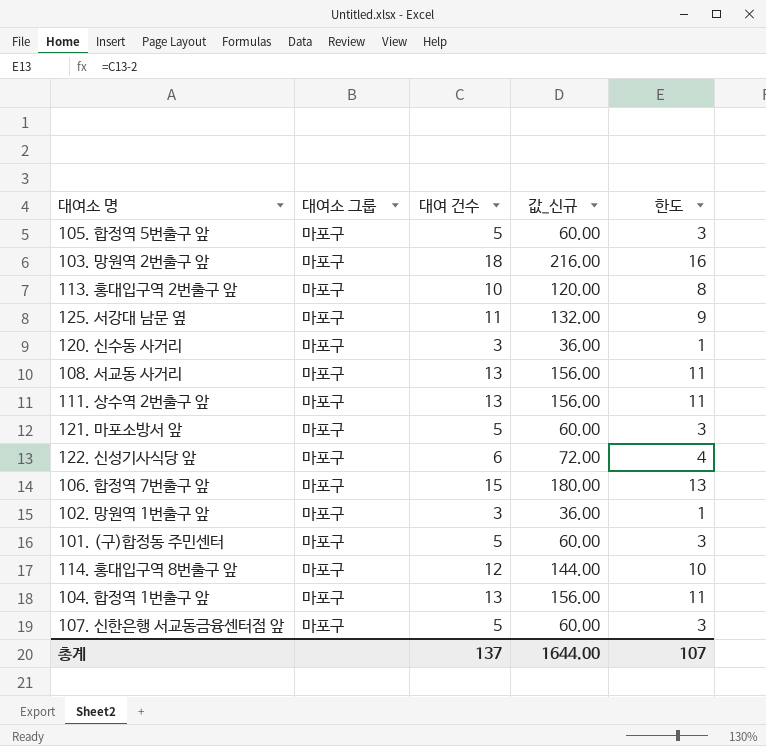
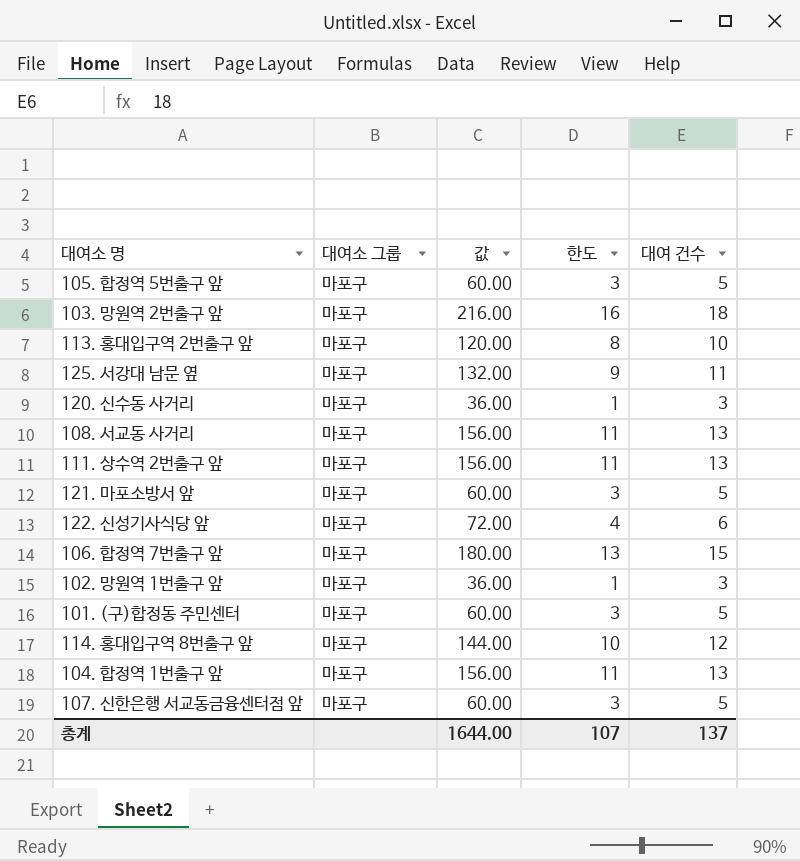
column name: 값_신규 -> 값
column 대여 건수 | position: 3 -> 5

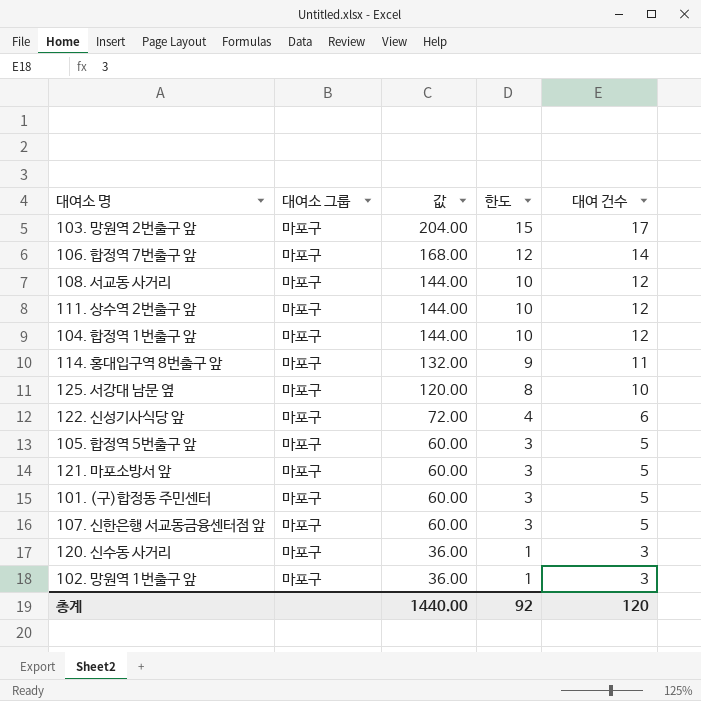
row order: none -> 값 descending
row 113. 홍대입구역 2번출구 앞: 마포구 | 120.00 | 8 | 10 -> none
103. 망원역 2번출구 앞 | 값: 216.00 -> 204.00
103. 망원역 2번출구 앞 | 한도: 16 -> 15
103. 망원역 2번출구 앞 | 대여 건수: 18 -> 17
106. 합정역 7번출구 앞 | 값: 180.00 -> 168.00
106. 합정역 7번출구 앞 | 한도: 13 -> 12
106. 합정역 7번출구 앞 | 대여 건수: 15 -> 14
108. 서교동 사거리 | 값: 156.00 -> 144.00
108. 서교동 사거리 | 한도: 11 -> 10
108. 서교동 사거리 | 대여 건수: 13 -> 12
111. 상수역 2번출구 앞 | 값: 156.00 -> 144.00
111. 상수역 2번출구 앞 | 한도: 11 -> 10
111. 상수역 2번출구 앞 | 대여 건수: 13 -> 12
104. 합정역 1번출구 앞 | 값: 156.00 -> 144.00
104. 합정역 1번출구 앞 | 한도: 11 -> 10
104. 합정역 1번출구 앞 | 대여 건수: 13 -> 12
114. 홍대입구역 8번출구 앞 | 값: 144.00 -> 132.00
114. 홍대입구역 8번출구 앞 | 한도: 10 -> 9
114. 홍대입구역 8번출구 앞 | 대여 건수: 12 -> 11
125. 서강대 남문 옆 | 값: 132.00 -> 120.00
125. 서강대 남문 옆 | 한도: 9 -> 8
125. 서강대 남문 옆 | 대여 건수: 11 -> 10
총계 | 값: 1644.00 -> 1440.00
총계 | 한도: 107 -> 92
총계 | 대여 건수: 137 -> 120

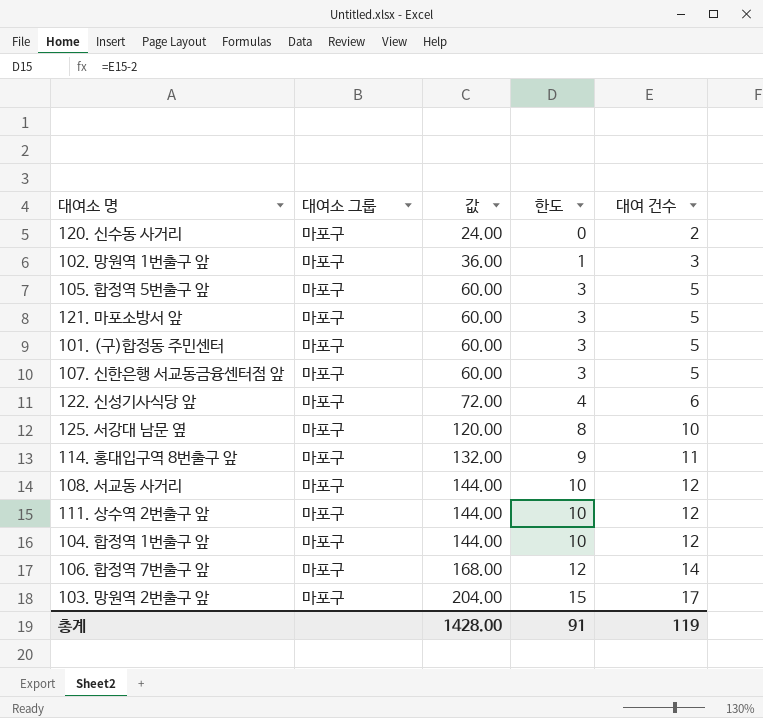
row order: 값 descending -> 값 ascending
120. 신수동 사거리 | 값: 36.00 -> 24.00
120. 신수동 사거리 | 한도: 1 -> 0
120. 신수동 사거리 | 대여 건수: 3 -> 2
총계 | 값: 1440.00 -> 1428.00
총계 | 한도: 92 -> 91
총계 | 대여 건수: 120 -> 119

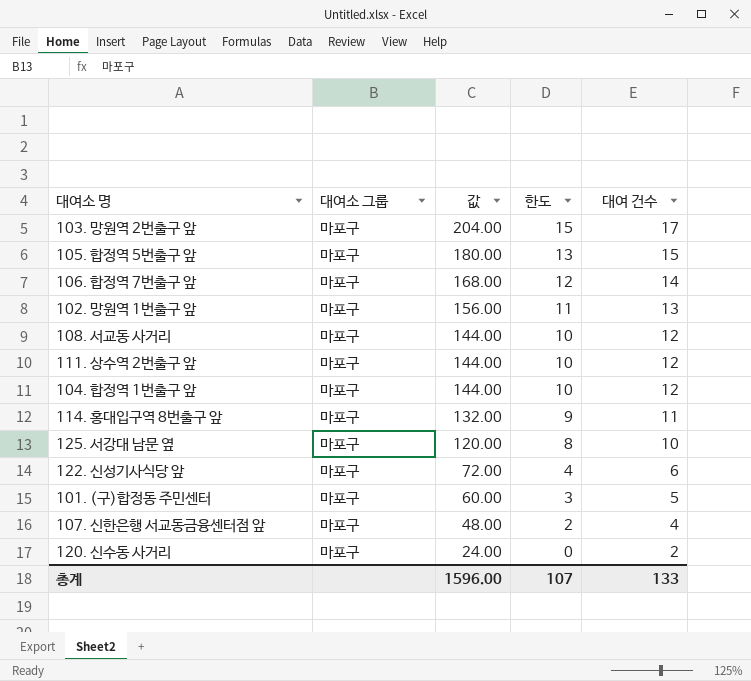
row order: 값 ascending -> 값 descending
row 121. 마포소방서 앞: 마포구 | 60.00 | 3 | 5 -> none
105. 합정역 5번출구 앞 | 값: 60.00 -> 180.00
105. 합정역 5번출구 앞 | 한도: 3 -> 13
105. 합정역 5번출구 앞 | 대여 건수: 5 -> 15
102. 망원역 1번출구 앞 | 값: 36.00 -> 156.00
102. 망원역 1번출구 앞 | 한도: 1 -> 11
102. 망원역 1번출구 앞 | 대여 건수: 3 -> 13
107. 신한은행 서교동금융센터점 앞 | 값: 60.00 -> 48.00
107. 신한은행 서교동금융센터점 앞 | 한도: 3 -> 2
107. 신한은행 서교동금융센터점 앞 | 대여 건수: 5 -> 4
총계 | 값: 1428.00 -> 1596.00
총계 | 한도: 91 -> 107
총계 | 대여 건수: 119 -> 133

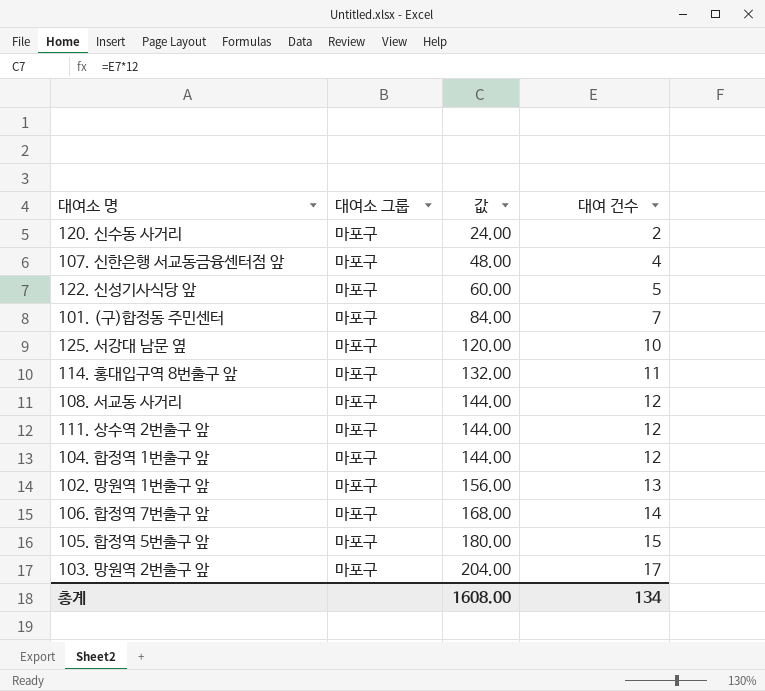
row order: 값 descending -> 값 ascending
column 한도 | formula: [대여 건수] - 2 -> none
122. 신성기사식당 앞 | 값: 72.00 -> 60.00
122. 신성기사식당 앞 | 대여 건수: 6 -> 5
101. (구)합정동 주민센터 | 값: 60.00 -> 84.00
101. (구)합정동 주민센터 | 대여 건수: 5 -> 7
총계 | 값: 1596.00 -> 1608.00
총계 | 대여 건수: 133 -> 134

